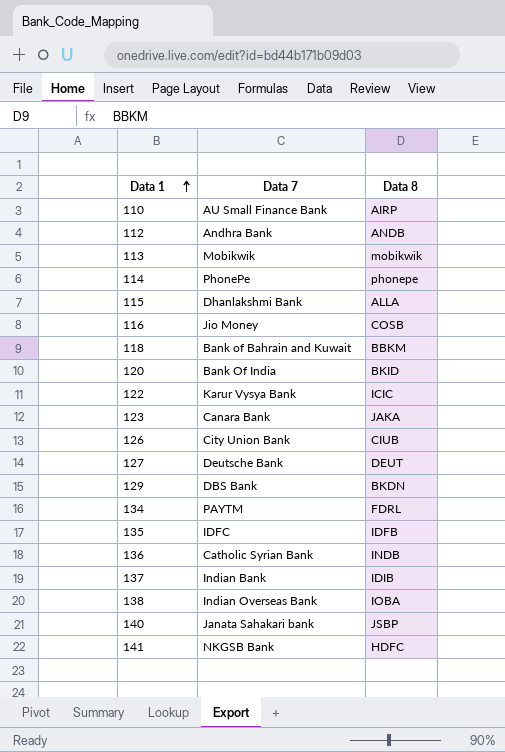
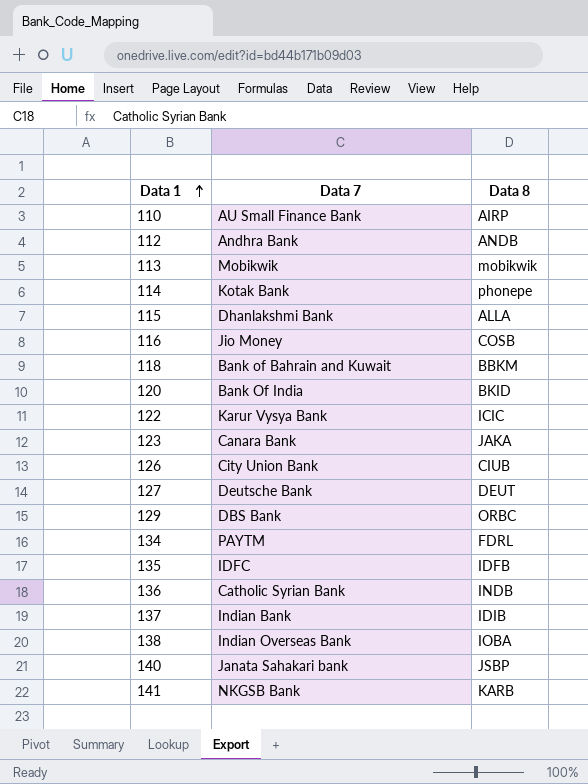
114 | Data 7: PhonePe -> Kotak Bank
129 | Data 8: BKDN -> ORBC
141 | Data 8: HDFC -> KARB

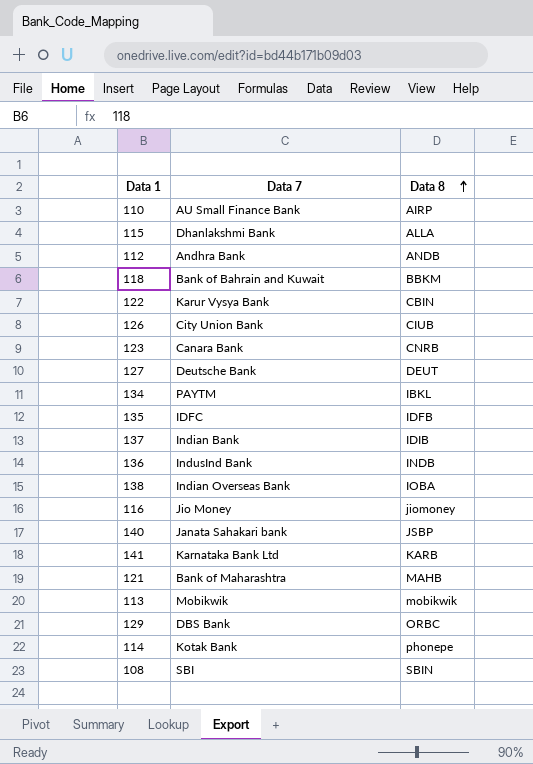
row order: Data 1 ascending -> Data 8 ascending
row 120: Bank Of India | BKID -> none
122 | Data 8: ICIC -> CBIN
123 | Data 8: JAKA -> CNRB
134 | Data 8: FDRL -> IBKL
136 | Data 7: Catholic Syrian Bank -> IndusInd Bank
116 | Data 8: COSB -> jiomoney
141 | Data 7: NKGSB Bank -> Karnataka Bank Ltd
row 121: none -> Bank of Maharashtra | MAHB
row 108: none -> SBI | SBIN

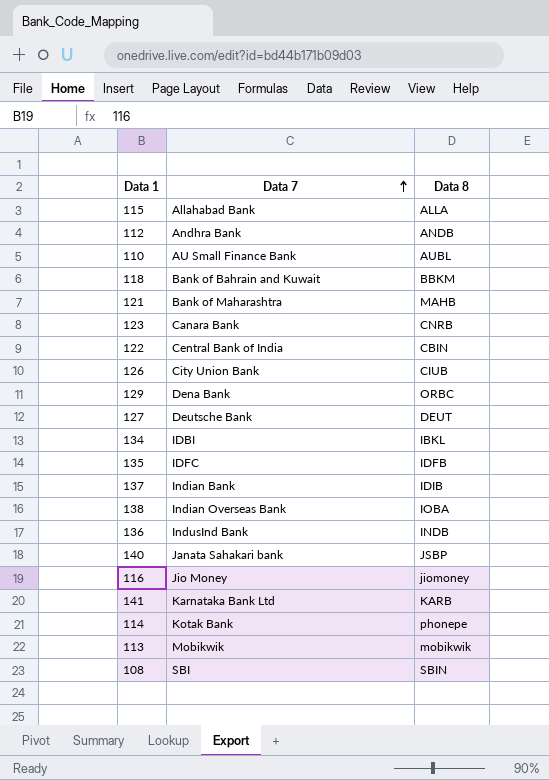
row order: Data 8 ascending -> Data 7 ascending
115 | Data 7: Dhanlakshmi Bank -> Allahabad Bank
110 | Data 8: AIRP -> AUBL
122 | Data 7: Karur Vysya Bank -> Central Bank of India
129 | Data 7: DBS Bank -> Dena Bank
134 | Data 7: PAYTM -> IDBI

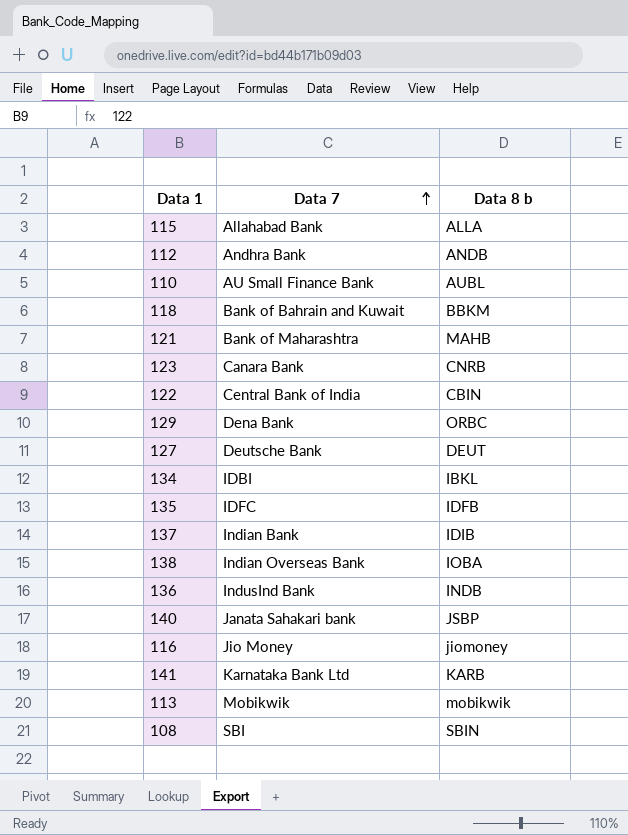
column name: Data 8 -> Data 8 b
row 126: City Union Bank | CIUB -> none
row 114: Kotak Bank | phonepe -> none

